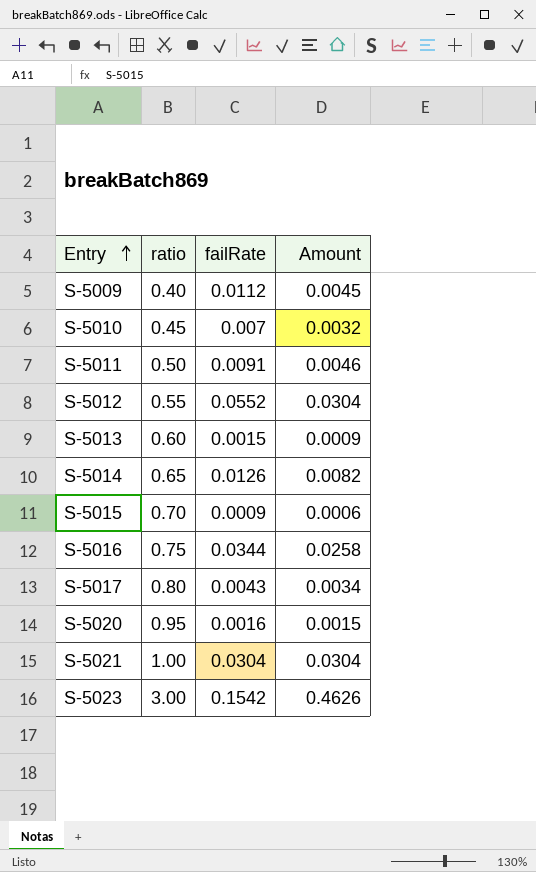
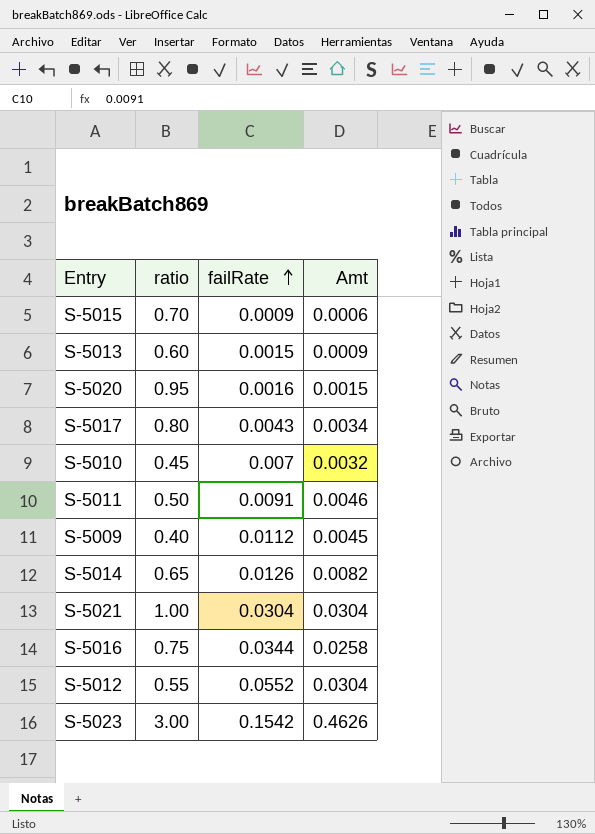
row order: Entry ascending -> failRate ascending
column name: Amount -> Amt

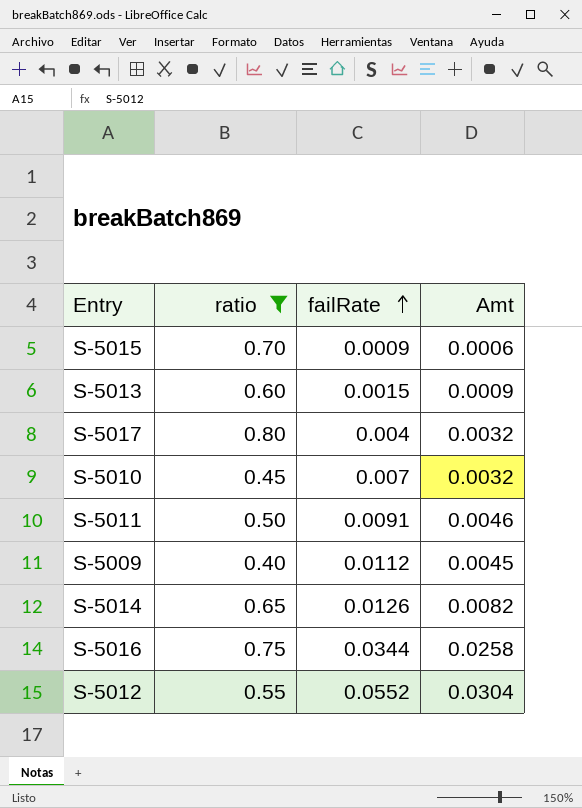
filter: none -> ratio <= 0.80
S-5017 | failRate: 0.0043 -> 0.004
S-5017 | Amt: 0.0034 -> 0.0032

